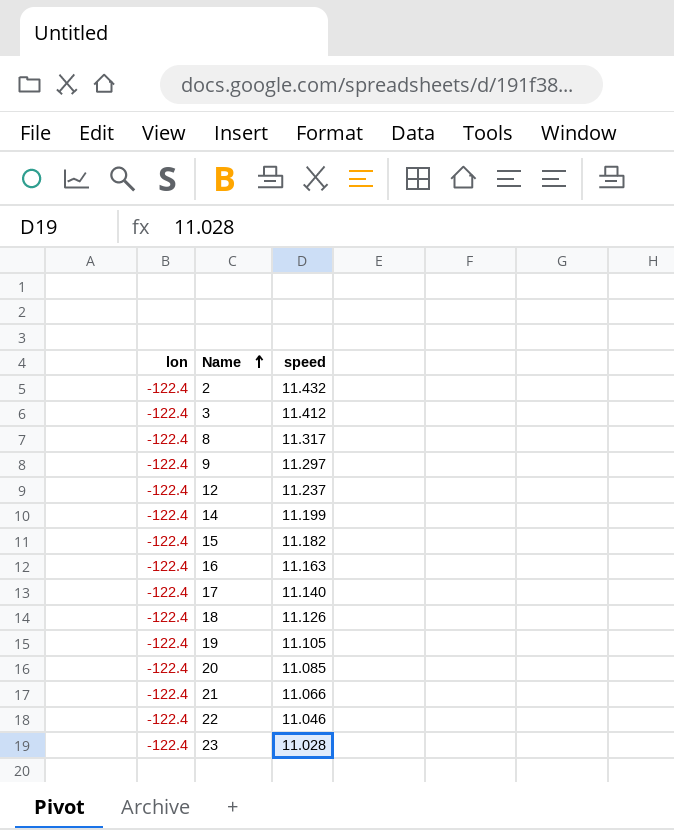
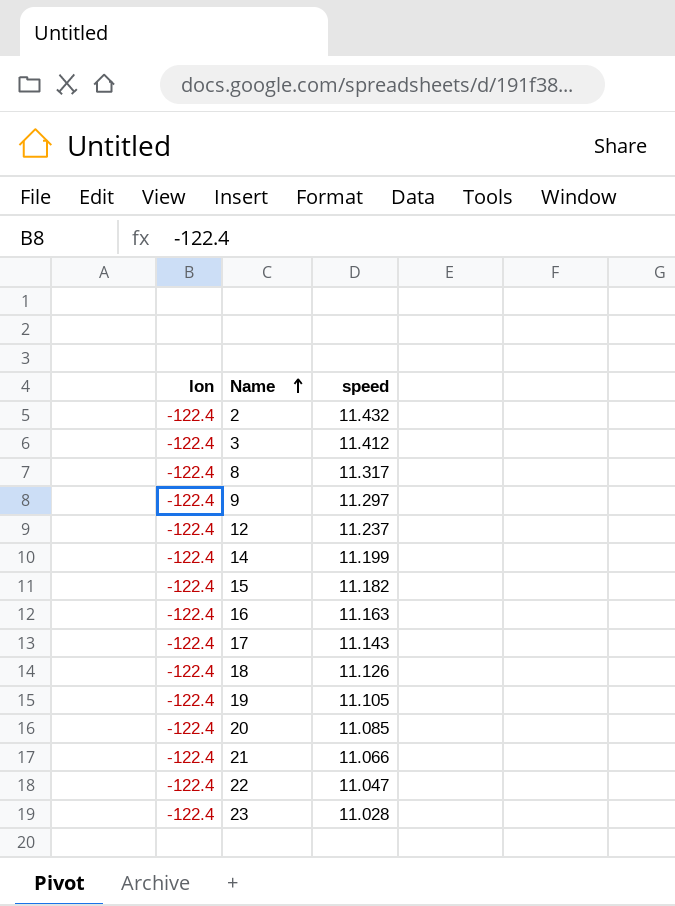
17 | speed: 11.140 -> 11.143
22 | speed: 11.046 -> 11.047

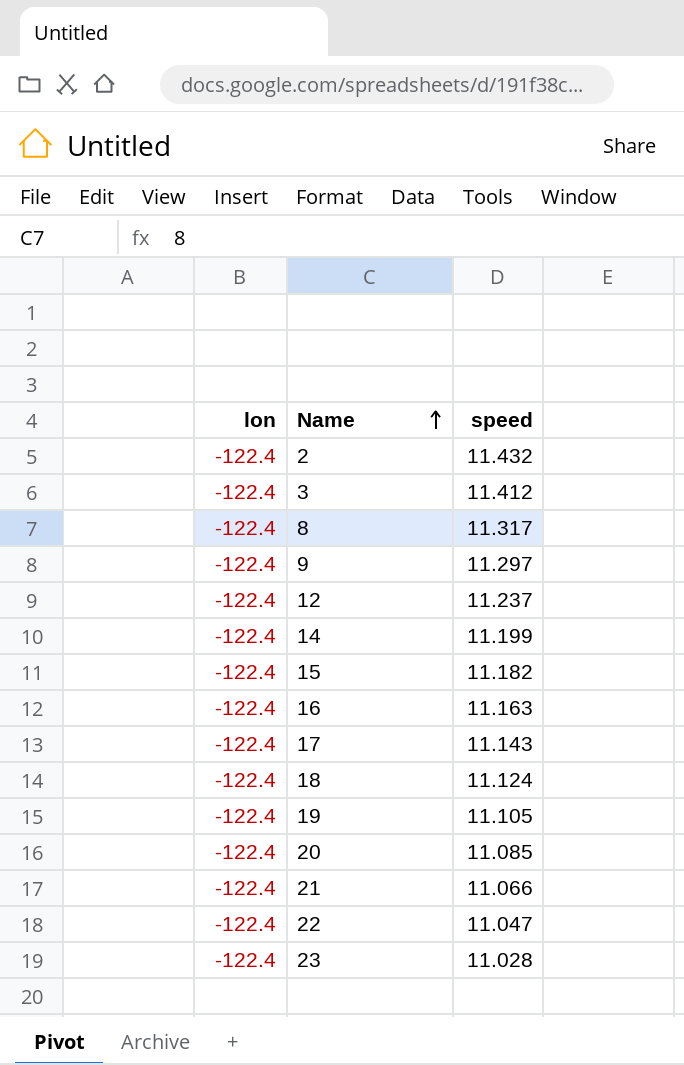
18 | speed: 11.126 -> 11.124

